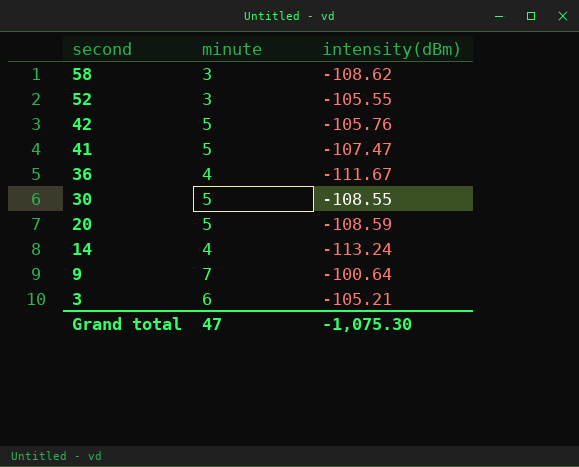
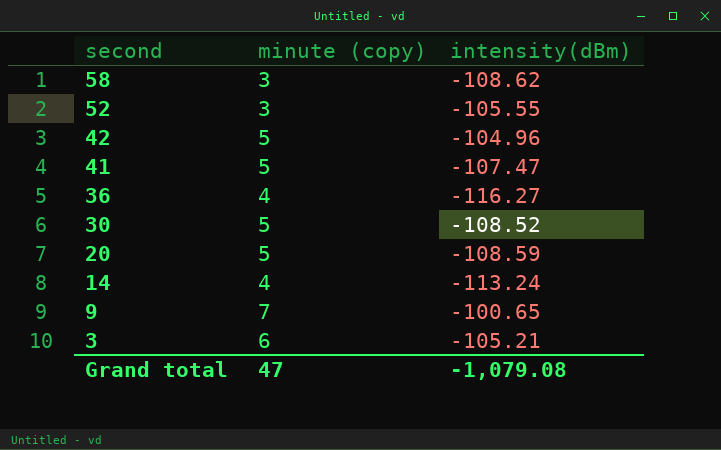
column name: minute -> minute (copy)
42 | intensity(dBm): -105.76 -> -104.96
36 | intensity(dBm): -111.67 -> -116.27
30 | intensity(dBm): -108.55 -> -108.52
9 | intensity(dBm): -100.64 -> -100.65
Grand total | intensity(dBm): -1,075.30 -> -1,079.08

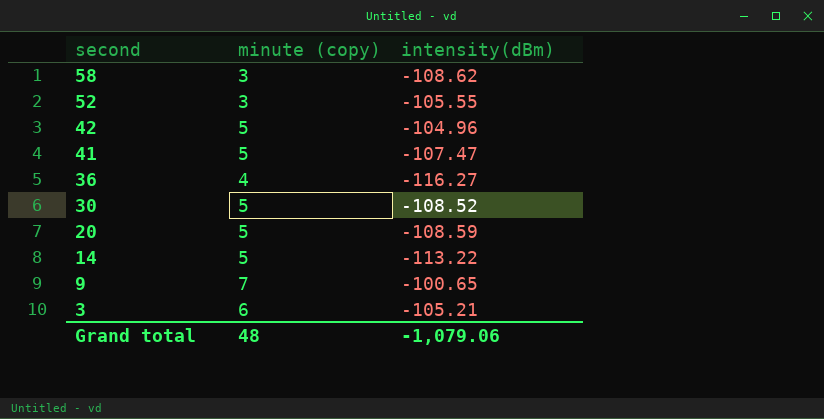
14 | minute (copy): 4 -> 5
14 | intensity(dBm): -113.24 -> -113.22
Grand total | minute (copy): 47 -> 48
Grand total | intensity(dBm): -1,079.08 -> -1,079.06

